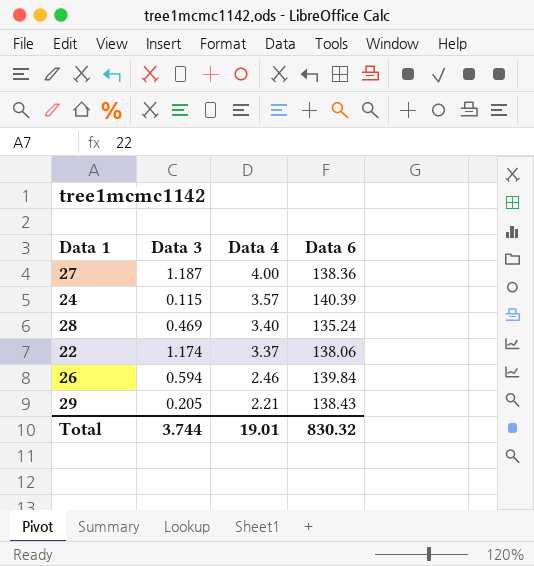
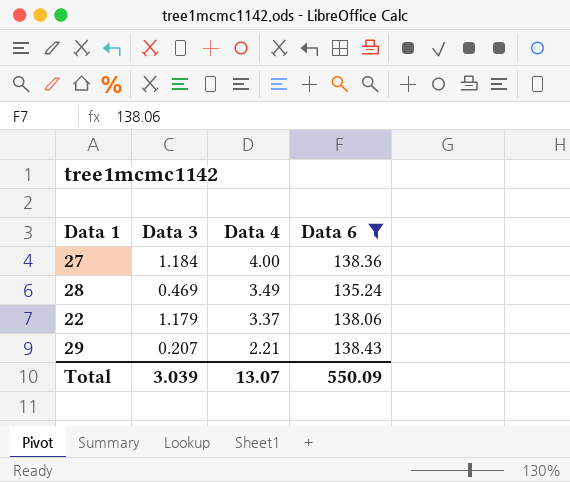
filter: none -> Data 6 <= 138.43
27 | Data 3: 1.187 -> 1.184
28 | Data 4: 3.40 -> 3.49
22 | Data 3: 1.174 -> 1.179
29 | Data 3: 0.205 -> 0.207
Total | Data 3: 3.744 -> 3.039
Total | Data 4: 19.01 -> 13.07
Total | Data 6: 830.32 -> 550.09

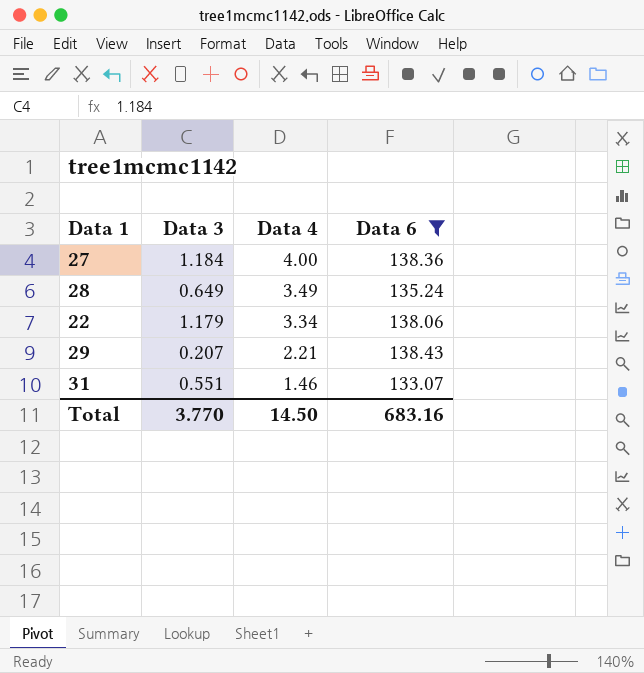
28 | Data 3: 0.469 -> 0.649
22 | Data 4: 3.37 -> 3.34
row 31: none -> 0.551 | 1.46 | 133.07
Total | Data 3: 3.039 -> 3.770
Total | Data 4: 13.07 -> 14.50
Total | Data 6: 550.09 -> 683.16

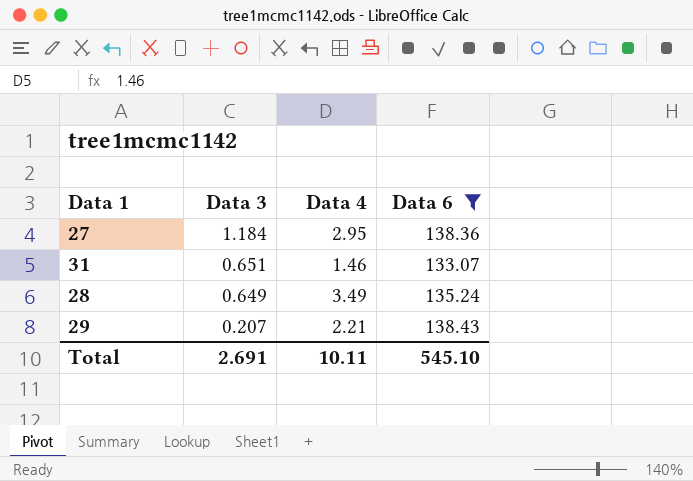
row order: Data 4 descending -> Data 3 descending
row 22: 1.179 | 3.34 | 138.06 -> none
27 | Data 4: 4.00 -> 2.95
31 | Data 3: 0.551 -> 0.651
Total | Data 3: 3.770 -> 2.691
Total | Data 4: 14.50 -> 10.11
Total | Data 6: 683.16 -> 545.10

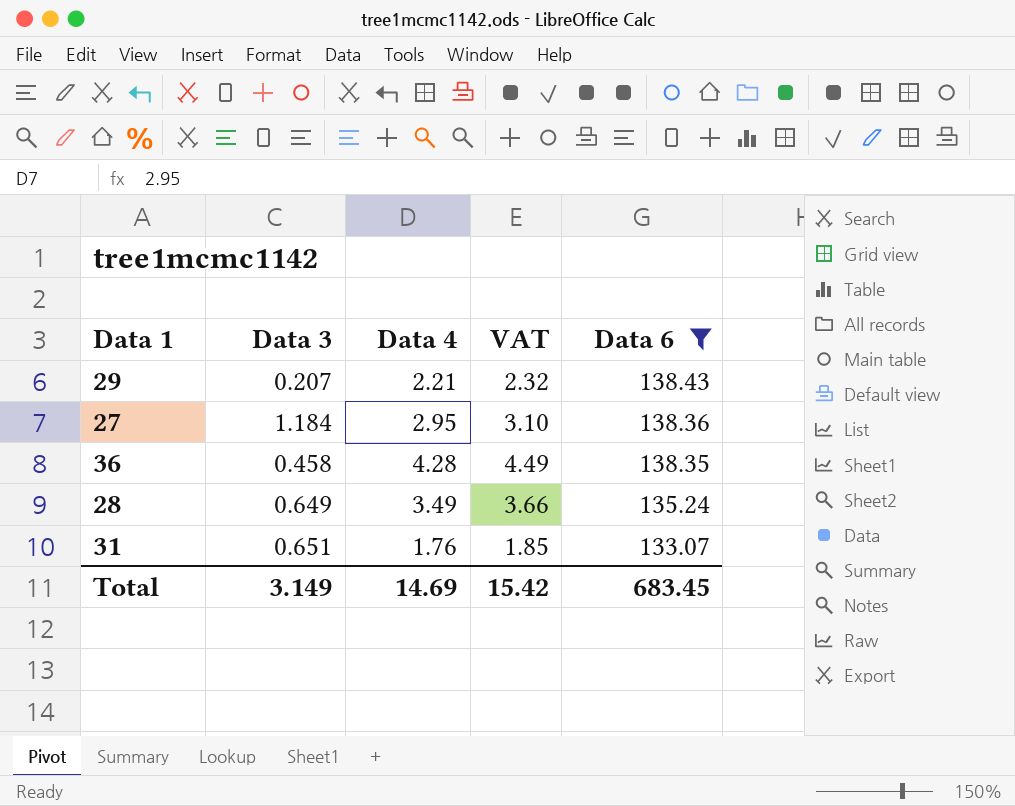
row order: Data 3 descending -> Data 6 descending
column VAT | formula: none -> [Data 4] * 1.05
row 36: none -> 0.458 | 4.28 | 4.49 | 138.35
31 | Data 4: 1.46 -> 1.76
Total | Data 3: 2.691 -> 3.149
Total | Data 4: 10.11 -> 14.69
Total | Data 6: 545.10 -> 683.45

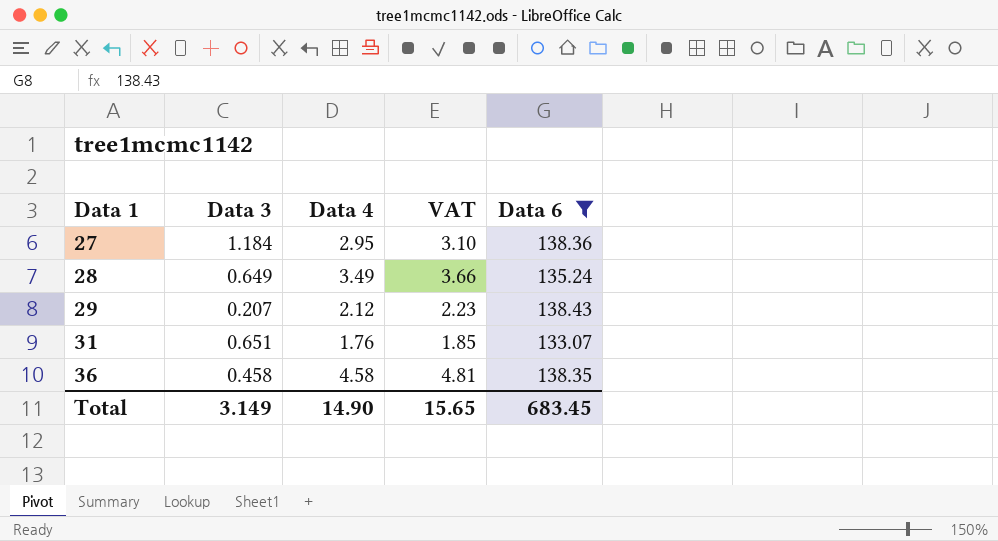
row order: Data 6 descending -> Data 1 ascending
29 | Data 4: 2.21 -> 2.12
29 | VAT: 2.32 -> 2.23
36 | Data 4: 4.28 -> 4.58
36 | VAT: 4.49 -> 4.81
Total | Data 4: 14.69 -> 14.90
Total | VAT: 15.42 -> 15.65

